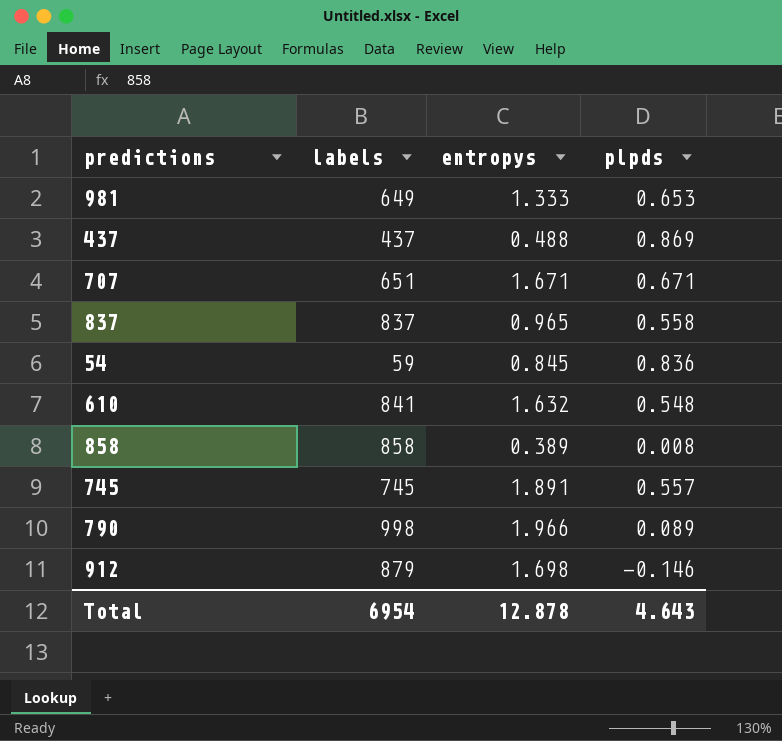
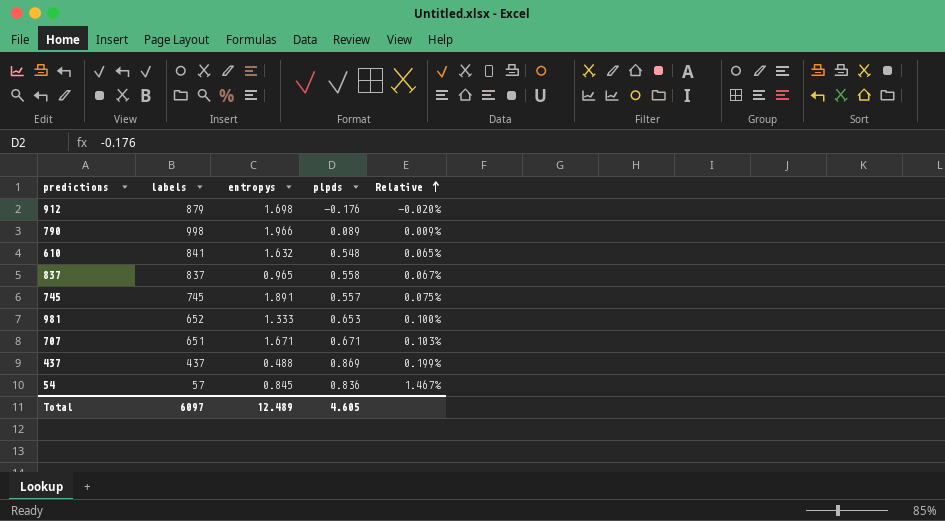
row order: none -> Relative ascending
column Relative | formula: none -> [plpds] / [labels]
row 858: 858 | 0.389 | 0.008 -> none
912 | plpds: -0.146 -> -0.176
981 | labels: 649 -> 652
54 | labels: 59 -> 57
Total | labels: 6954 -> 6097
Total | entropys: 12.878 -> 12.489
Total | plpds: 4.643 -> 4.605

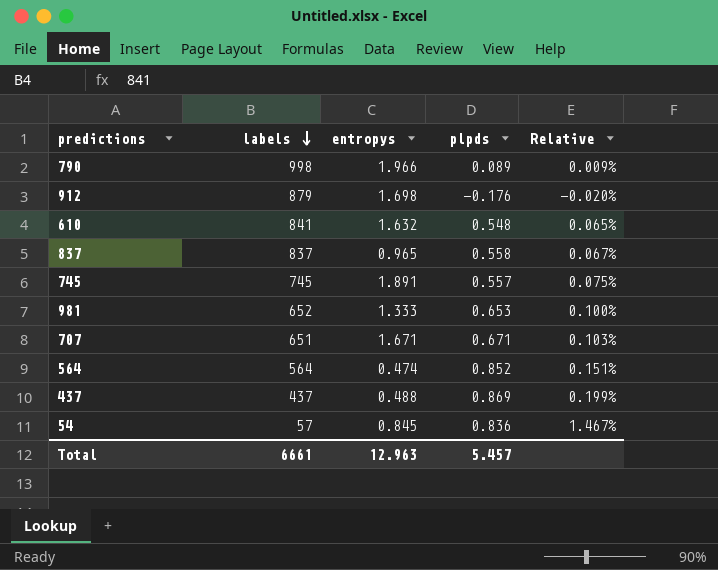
row order: Relative ascending -> labels descending
row 564: none -> 564 | 0.474 | 0.852 | 0.151%
Total | labels: 6097 -> 6661
Total | entropys: 12.489 -> 12.963
Total | plpds: 4.605 -> 5.457

